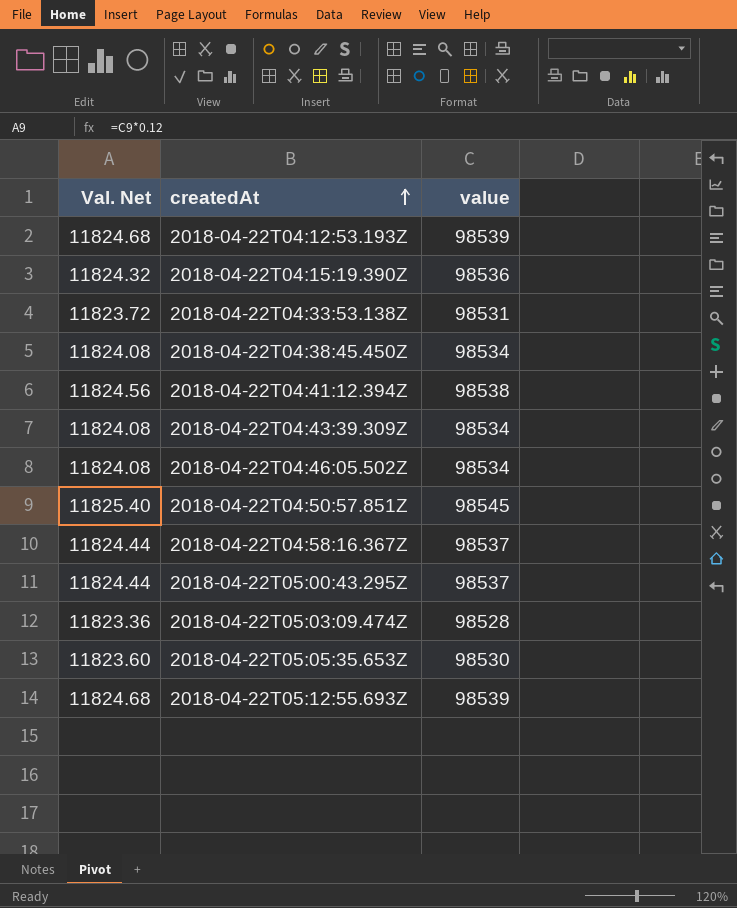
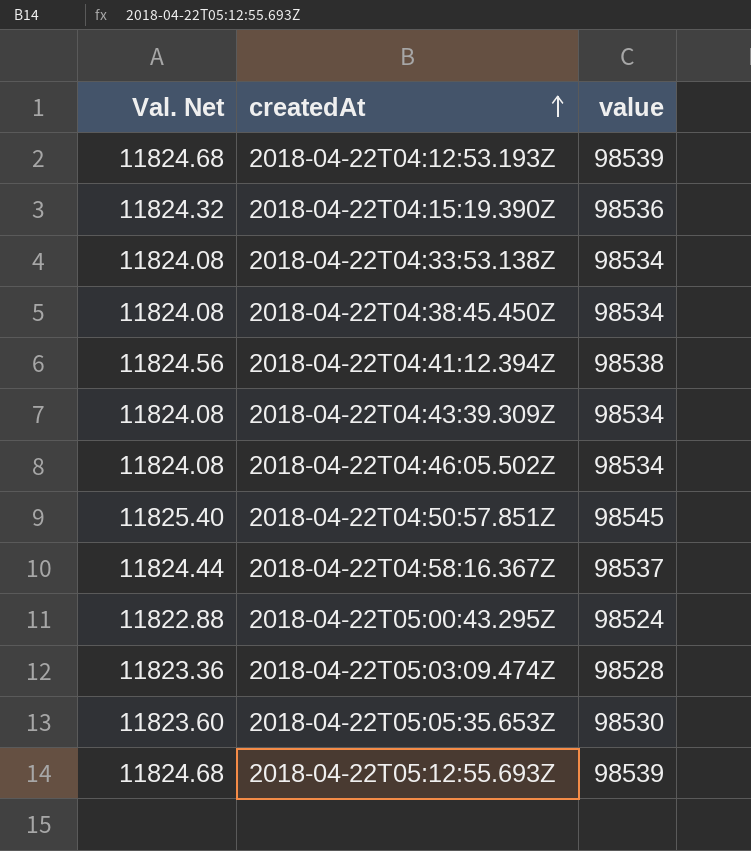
2018-04-22T04:33:53.138Z | Val. Net: 11823.72 -> 11824.08
2018-04-22T04:33:53.138Z | value: 98531 -> 98534
2018-04-22T05:00:43.295Z | Val. Net: 11824.44 -> 11822.88
2018-04-22T05:00:43.295Z | value: 98537 -> 98524

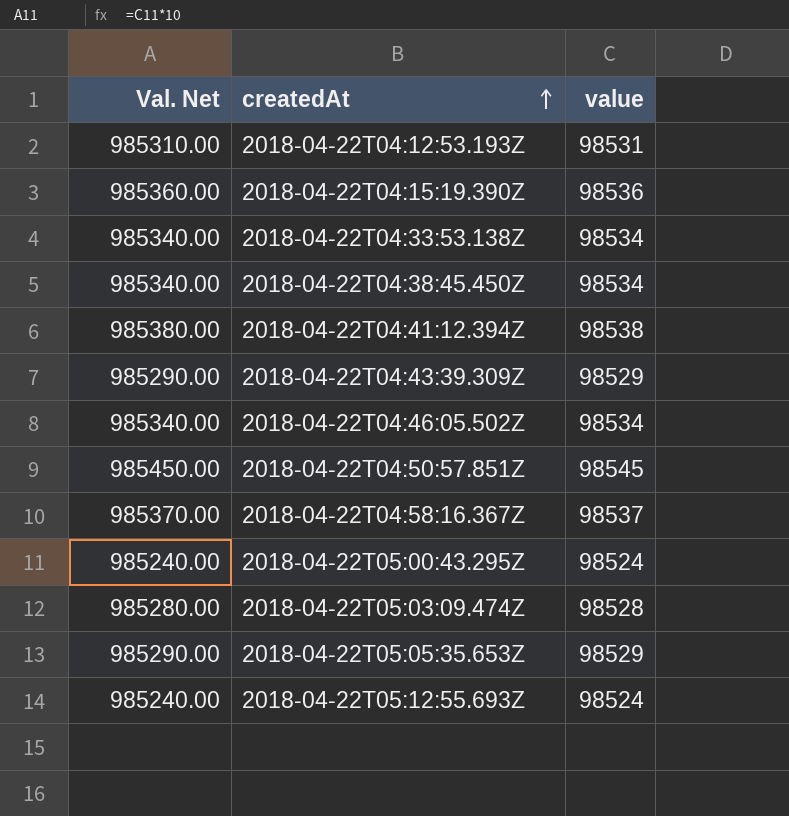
column Val. Net | formula: [value] * 0.12 -> [value] * 10
2018-04-22T04:12:53.193Z | value: 98539 -> 98531
2018-04-22T04:43:39.309Z | value: 98534 -> 98529
2018-04-22T05:05:35.653Z | value: 98530 -> 98529
2018-04-22T05:12:55.693Z | value: 98539 -> 98524

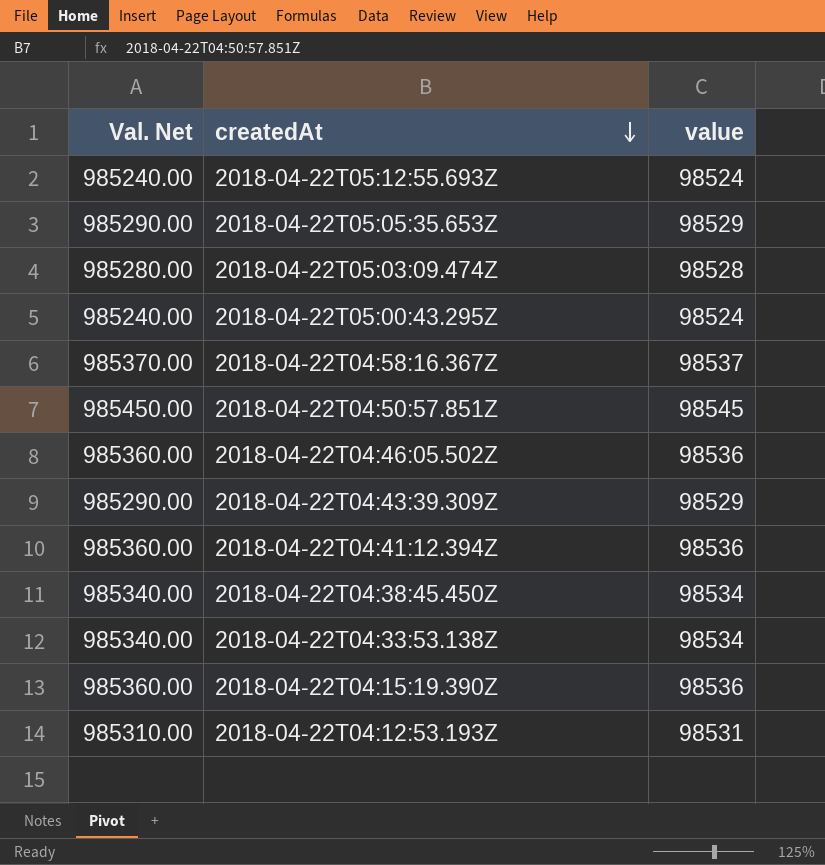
row order: createdAt ascending -> createdAt descending
2018-04-22T04:46:05.502Z | Val. Net: 985340.00 -> 985360.00
2018-04-22T04:46:05.502Z | value: 98534 -> 98536
2018-04-22T04:41:12.394Z | Val. Net: 985380.00 -> 985360.00
2018-04-22T04:41:12.394Z | value: 98538 -> 98536

